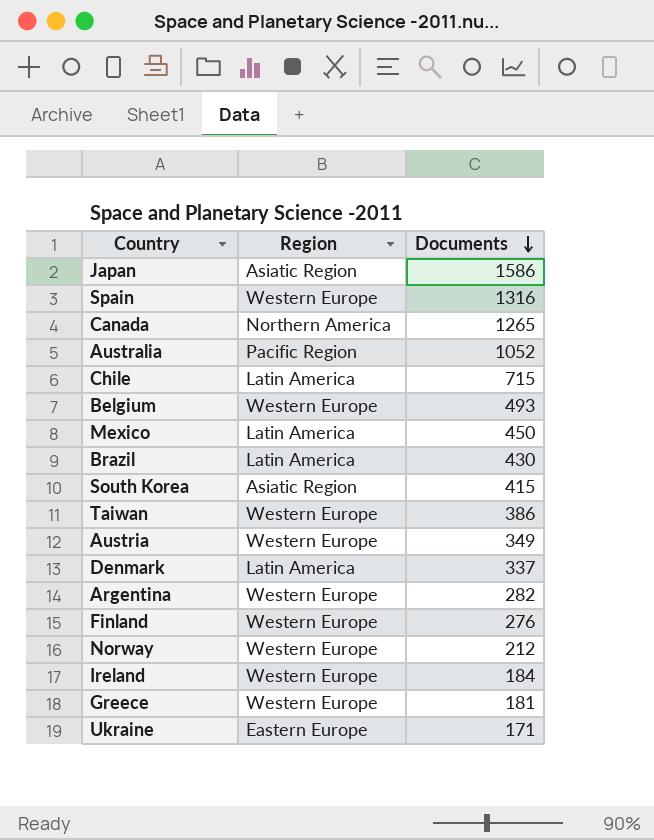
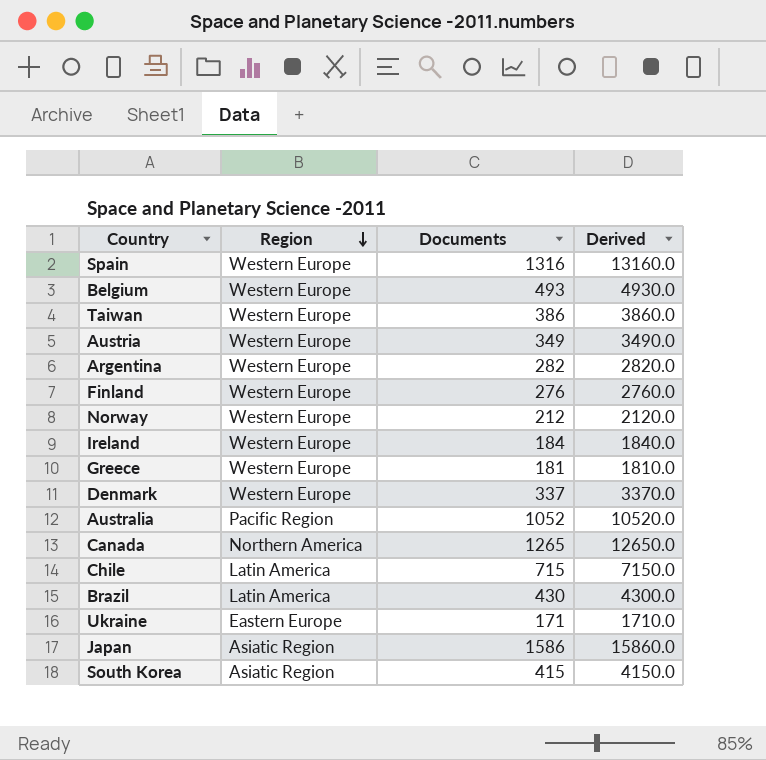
row order: Documents descending -> Region descending
column Derived | formula: none -> [Documents] * 10
row Mexico: Latin America | 450 -> none
Denmark | Region: Latin America -> Western Europe

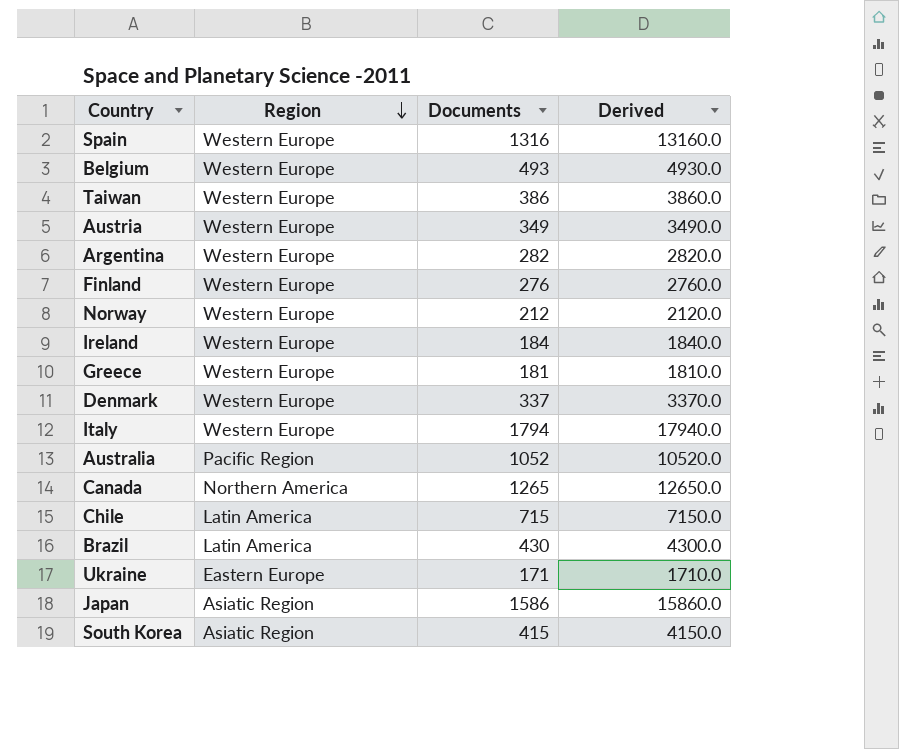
row Italy: none -> Western Europe | 1794 | 17940.0

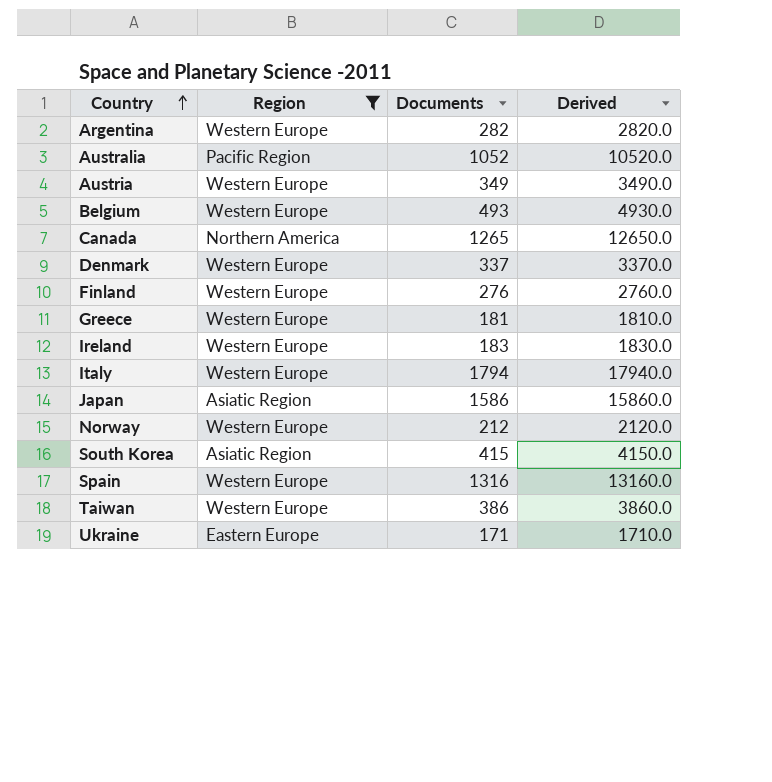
filter: none -> Region != Latin America
row order: Region descending -> Country ascending
Ireland | Documents: 184 -> 183
Ireland | Derived: 1840.0 -> 1830.0

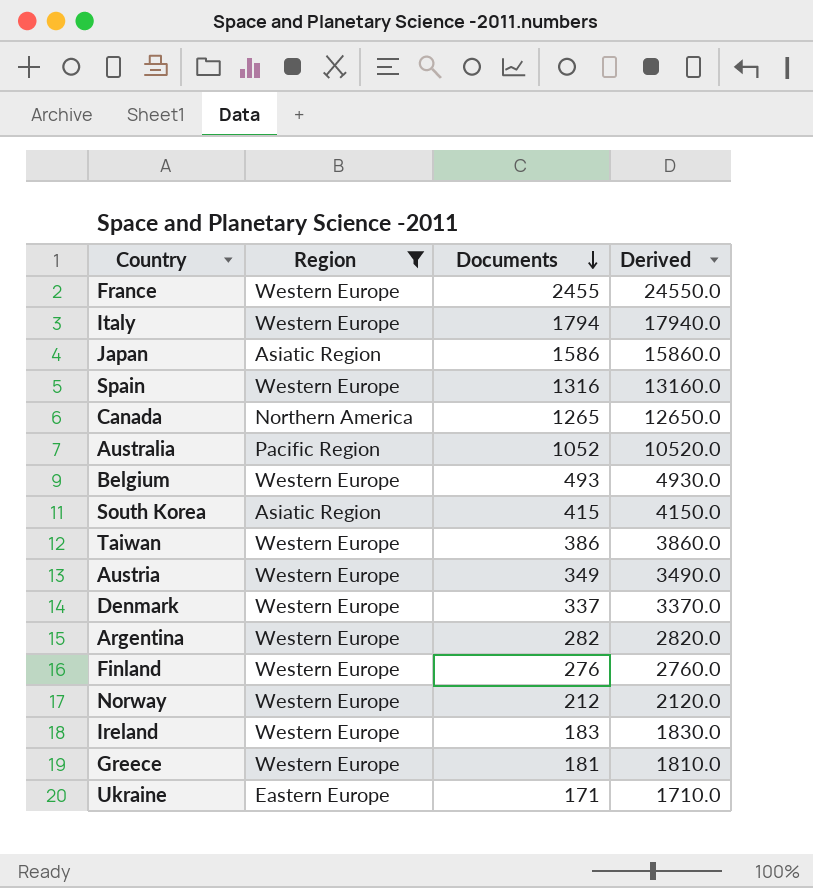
row order: Country ascending -> Documents descending
row France: none -> Western Europe | 2455 | 24550.0

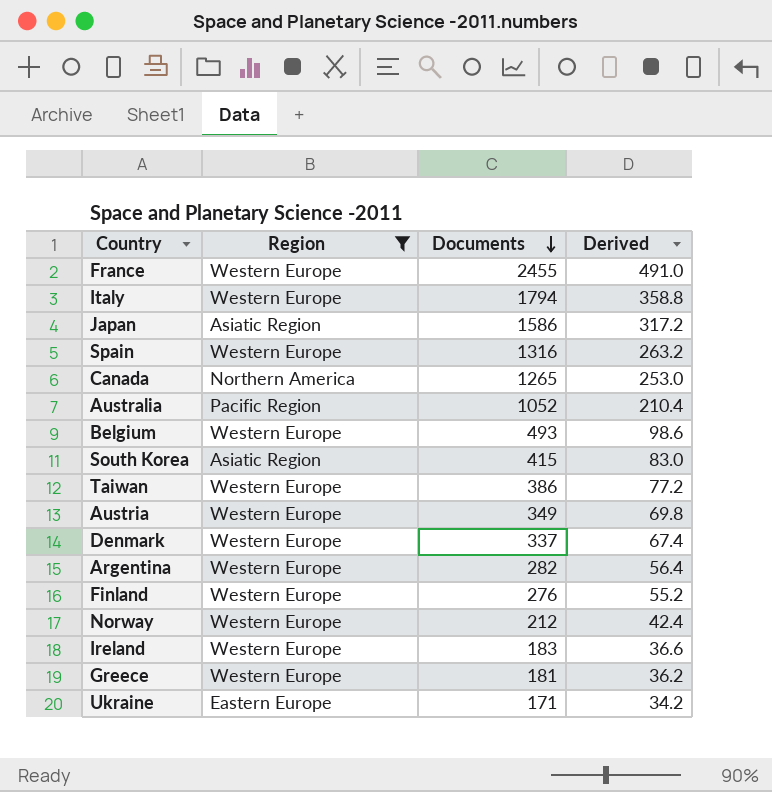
column Derived | formula: [Documents] * 10 -> [Documents] * 0.2

